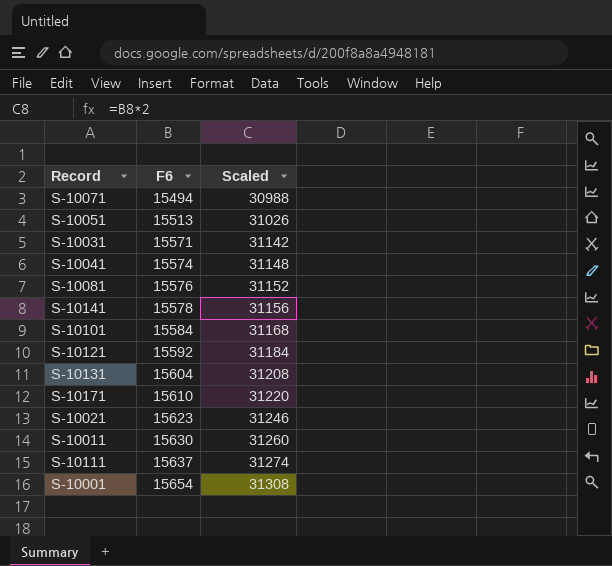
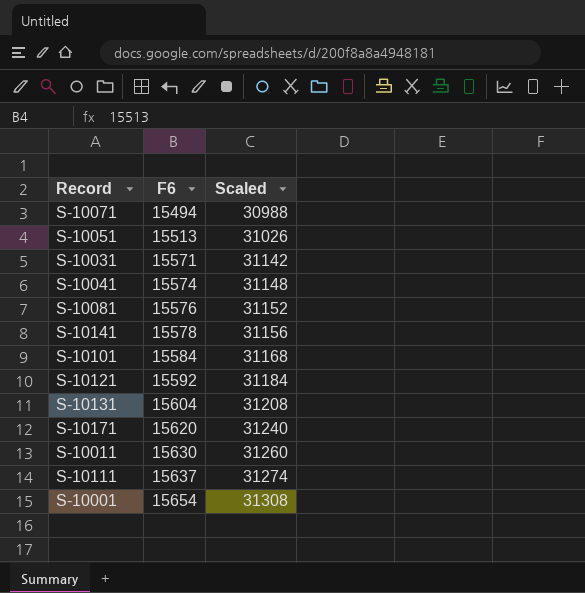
row S-10021: 15623 | 31246 -> none
S-10171 | F6: 15610 -> 15620
S-10171 | Scaled: 31220 -> 31240

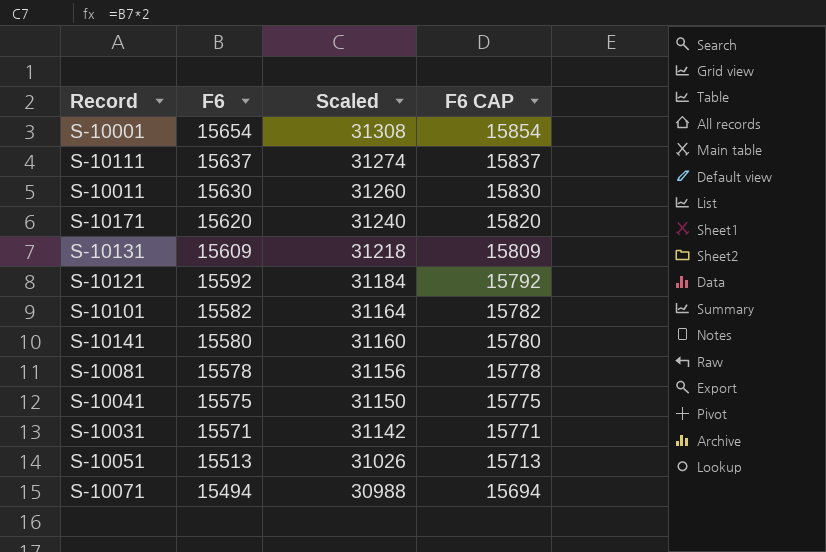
row order: F6 ascending -> F6 descending
column F6 CAP | formula: none -> [F6] + 200
S-10131 | F6: 15604 -> 15609
S-10131 | Scaled: 31208 -> 31218
S-10101 | F6: 15584 -> 15582
S-10101 | Scaled: 31168 -> 31164
S-10141 | F6: 15578 -> 15580
S-10141 | Scaled: 31156 -> 31160
S-10081 | F6: 15576 -> 15578
S-10081 | Scaled: 31152 -> 31156
S-10041 | F6: 15574 -> 15575
S-10041 | Scaled: 31148 -> 31150

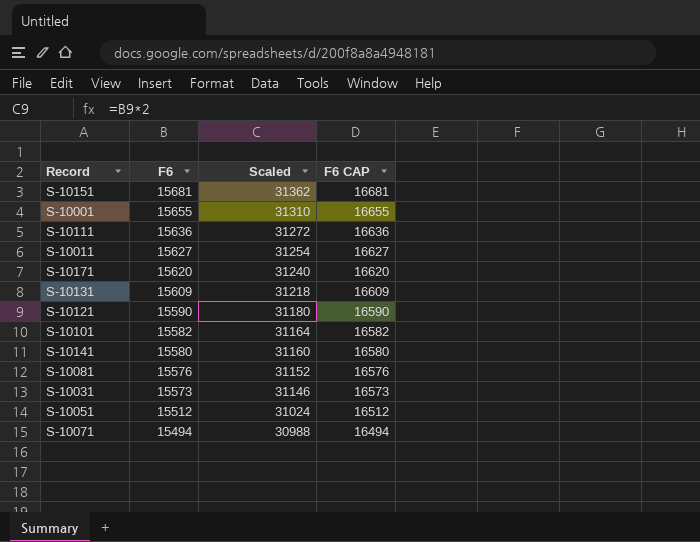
column F6 CAP | formula: [F6] + 200 -> [F6] + 1000
row S-10041: 15575 | 31150 | 15775 -> none
row S-10151: none -> 15681 | 31362 | 16681
S-10001 | F6: 15654 -> 15655
S-10001 | Scaled: 31308 -> 31310
S-10111 | F6: 15637 -> 15636
S-10111 | Scaled: 31274 -> 31272
S-10011 | F6: 15630 -> 15627
S-10011 | Scaled: 31260 -> 31254
S-10121 | F6: 15592 -> 15590
S-10121 | Scaled: 31184 -> 31180
S-10081 | F6: 15578 -> 15576
S-10081 | Scaled: 31156 -> 31152
S-10031 | F6: 15571 -> 15573
S-10031 | Scaled: 31142 -> 31146
S-10051 | F6: 15513 -> 15512
S-10051 | Scaled: 31026 -> 31024

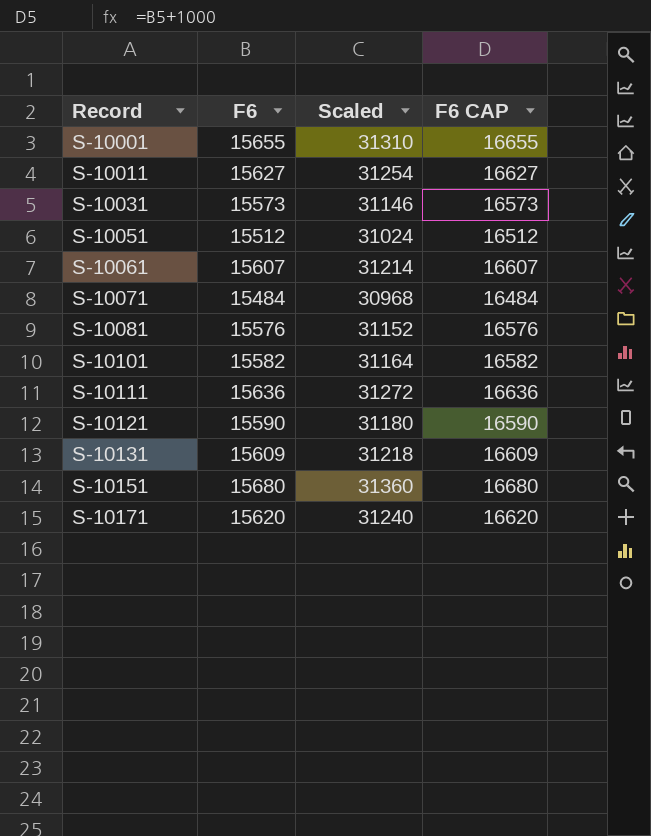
row order: F6 descending -> Record ascending
row S-10141: 15580 | 31160 | 16580 -> none
row S-10061: none -> 15607 | 31214 | 16607
S-10071 | F6: 15494 -> 15484
S-10071 | Scaled: 30988 -> 30968
S-10071 | F6 CAP: 16494 -> 16484
S-10151 | F6: 15681 -> 15680
S-10151 | Scaled: 31362 -> 31360
S-10151 | F6 CAP: 16681 -> 16680

